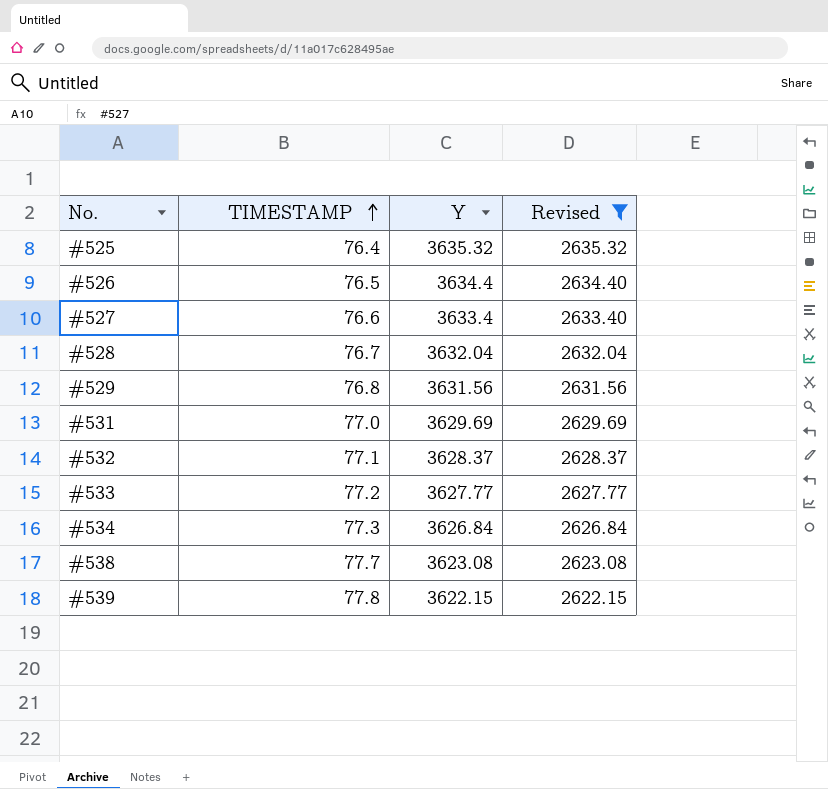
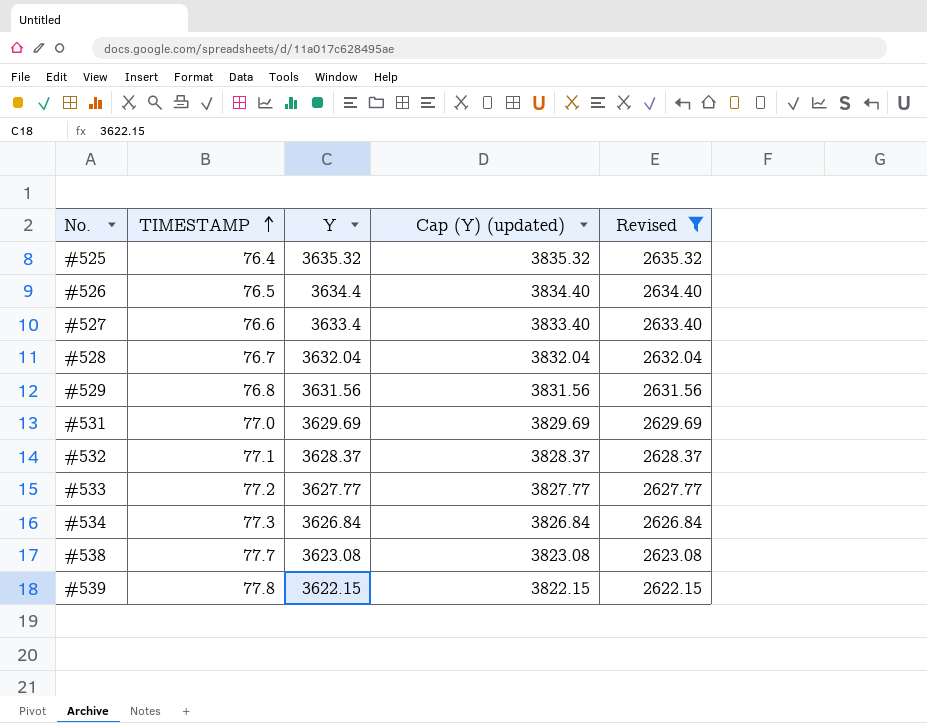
column Cap (Y) (updated) | formula: none -> [Y] + 200

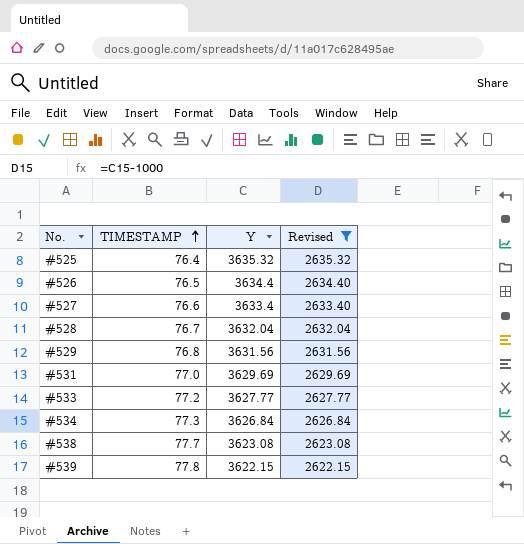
column Cap (Y) (updated) | formula: [Y] + 200 -> none
row #532: 77.1 | 3628.37 | 3828.37 | 2628.37 -> none

